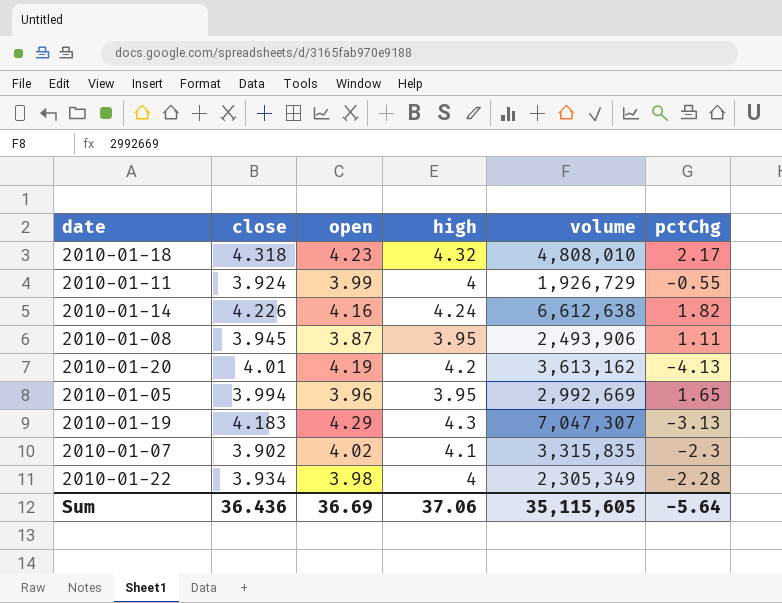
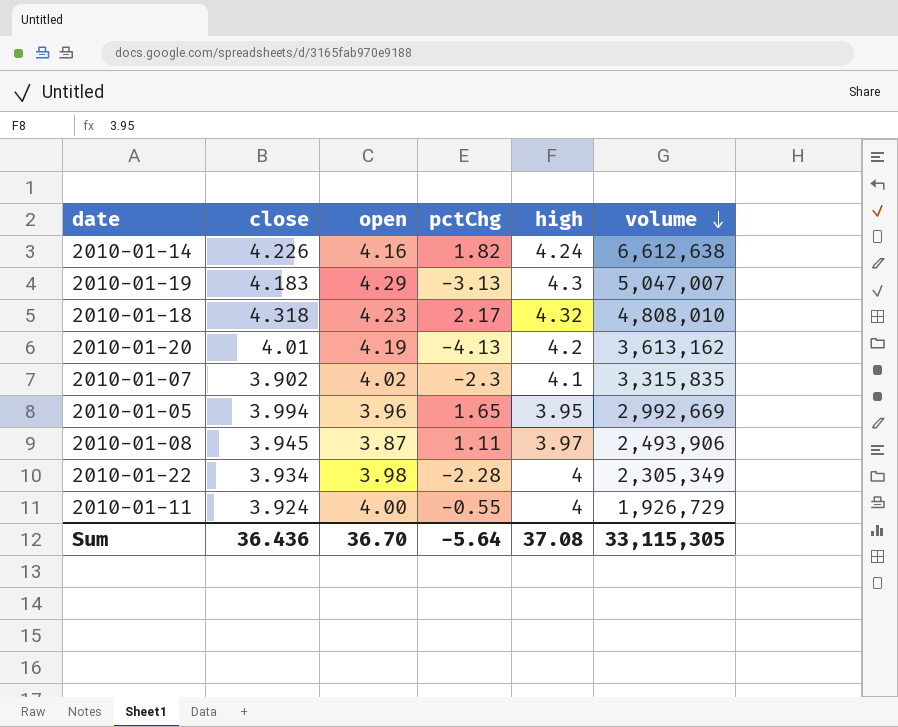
row order: none -> volume descending
column pctChg | position: 6 -> 4
2010-01-19 | volume: 7,047,307 -> 5,047,007
2010-01-08 | high: 3.95 -> 3.97
2010-01-11 | open: 3.99 -> 4.00
Sum | open: 36.69 -> 36.70
Sum | high: 37.06 -> 37.08
Sum | volume: 35,115,605 -> 33,115,305

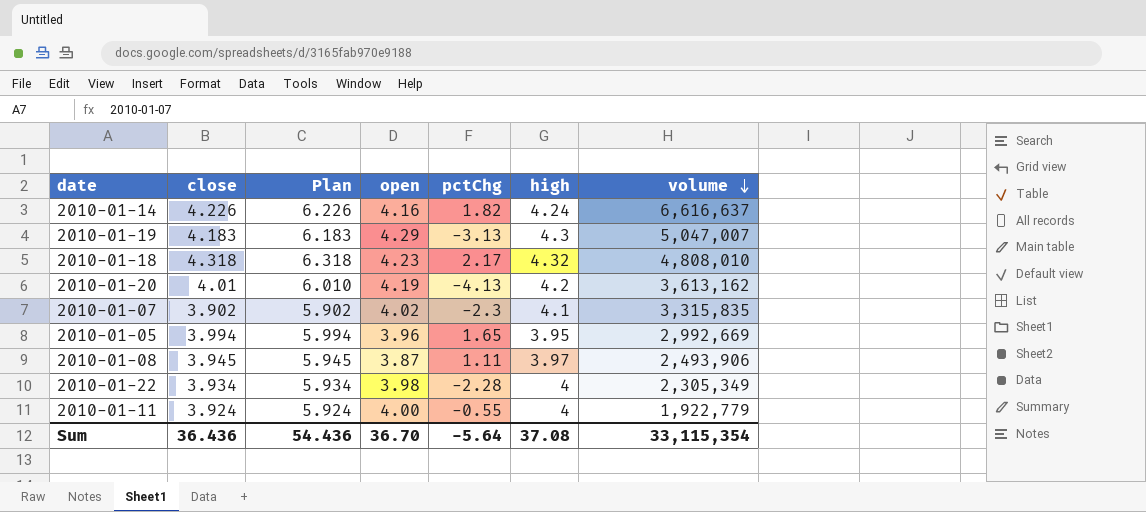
column Plan | formula: none -> [close] + 2
2010-01-14 | volume: 6,612,638 -> 6,616,637
2010-01-11 | volume: 1,926,729 -> 1,922,779
Sum | volume: 33,115,305 -> 33,115,354

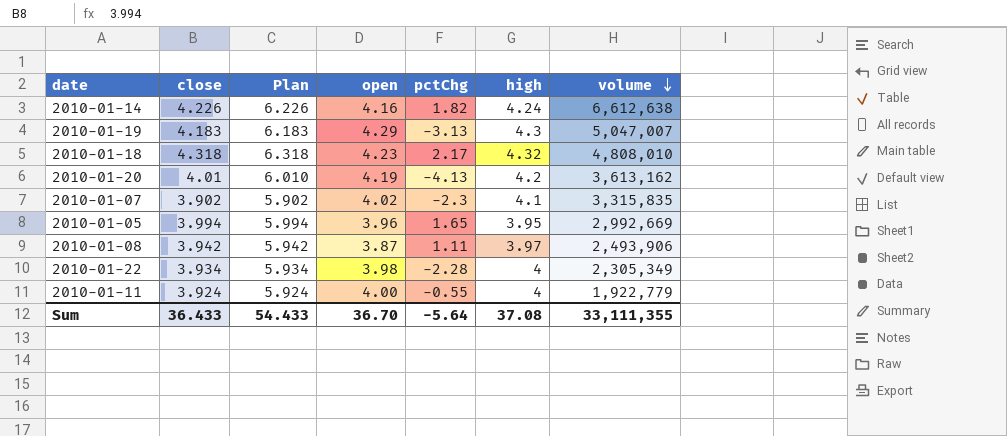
2010-01-14 | volume: 6,616,637 -> 6,612,638
2010-01-08 | close: 3.945 -> 3.942
2010-01-08 | Plan: 5.945 -> 5.942
Sum | close: 36.436 -> 36.433
Sum | Plan: 54.436 -> 54.433
Sum | volume: 33,115,354 -> 33,111,355

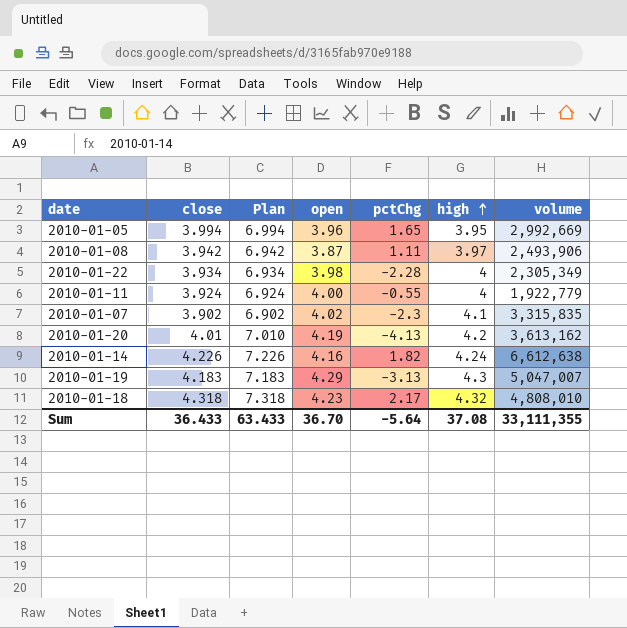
row order: volume descending -> high ascending
column Plan | formula: [close] + 2 -> [close] + 3
Sum | Plan: 54.433 -> 63.433

